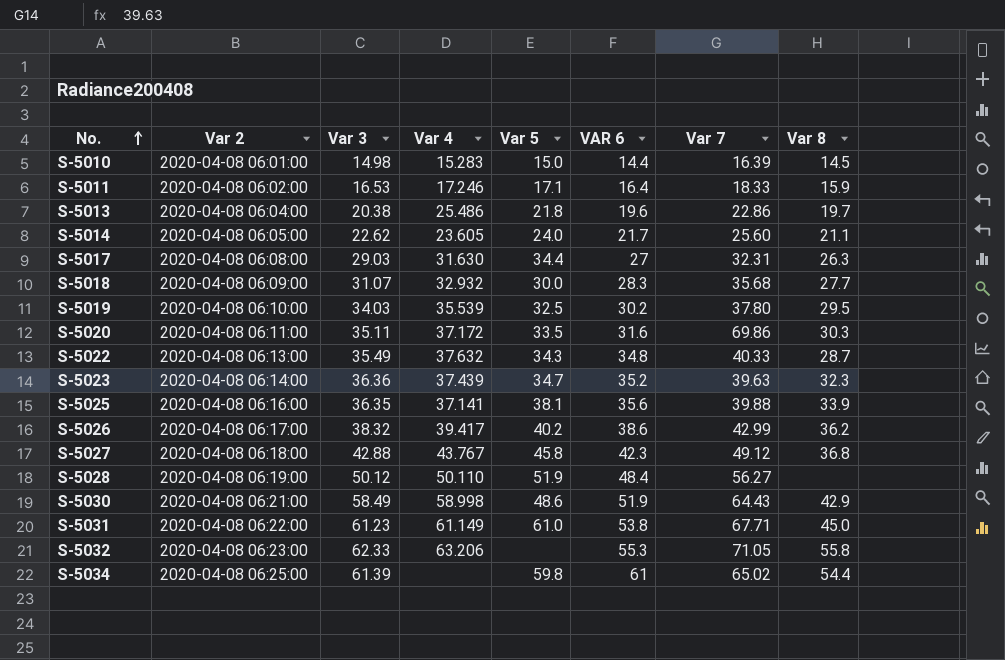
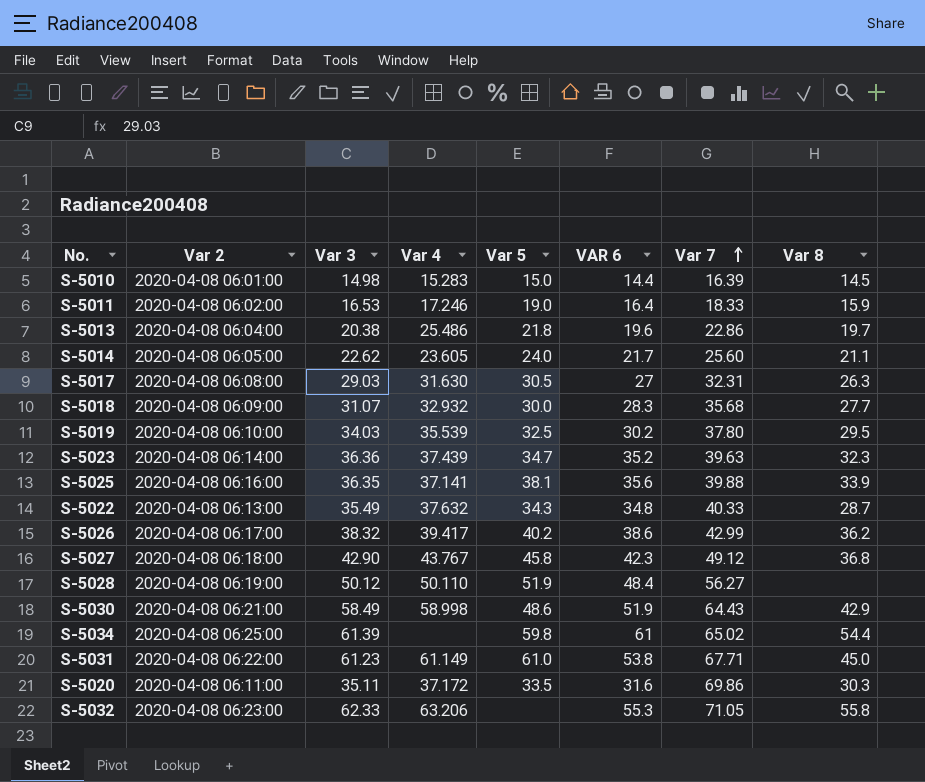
row order: No. ascending -> Var 7 ascending
S-5011 | Var 5: 17.1 -> 19.0
S-5017 | Var 5: 34.4 -> 30.5
S-5027 | Var 3: 42.88 -> 42.90

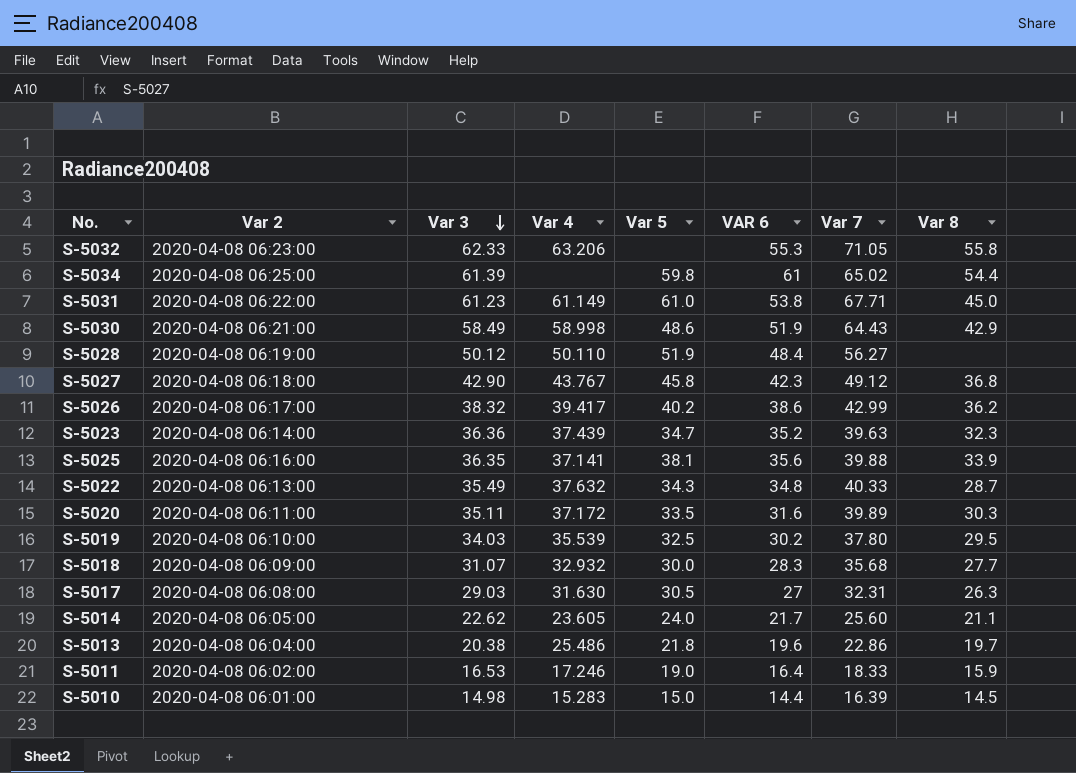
row order: Var 7 ascending -> Var 3 descending
S-5020 | Var 7: 69.86 -> 39.89

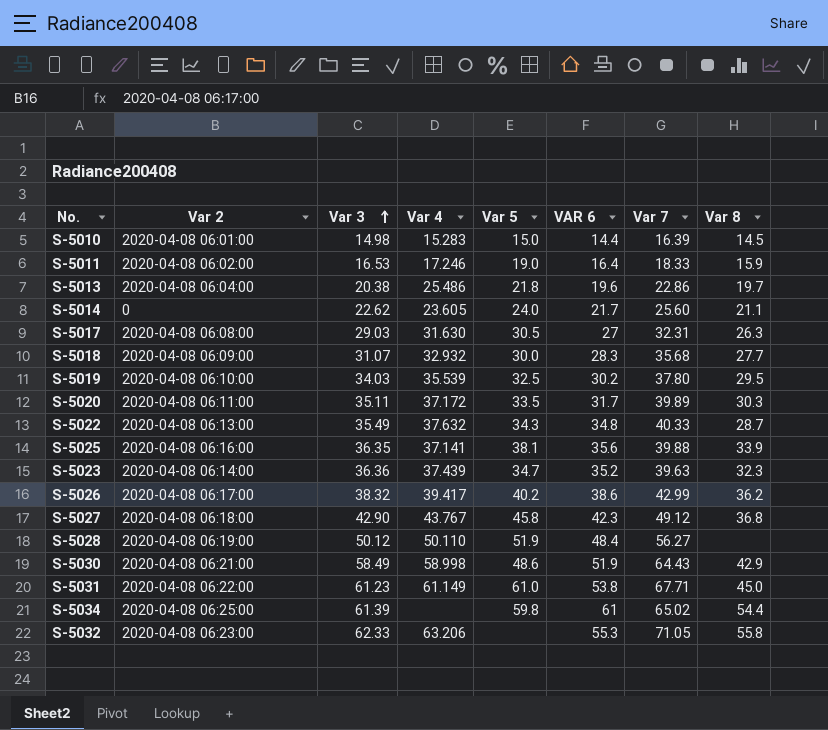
row order: Var 3 descending -> Var 3 ascending
S-5014 | Var 2: 2020-04-08 06:05:00 -> 0
S-5020 | VAR 6: 31.6 -> 31.7

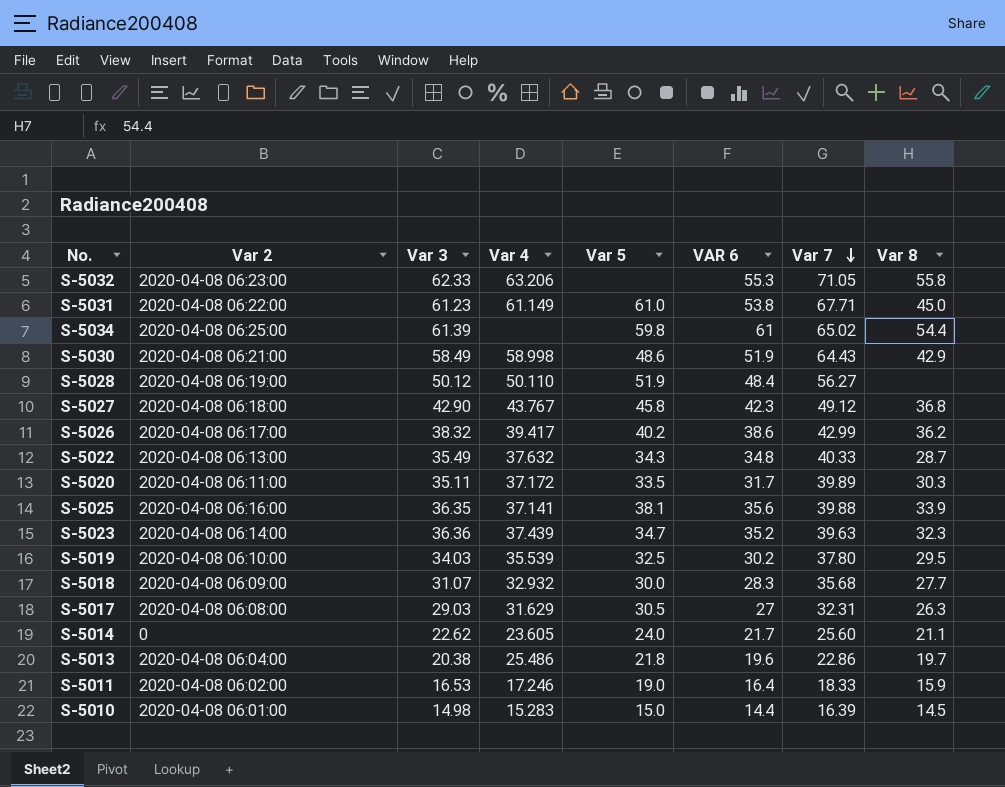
row order: Var 3 ascending -> Var 7 descending
S-5017 | Var 4: 31.630 -> 31.629

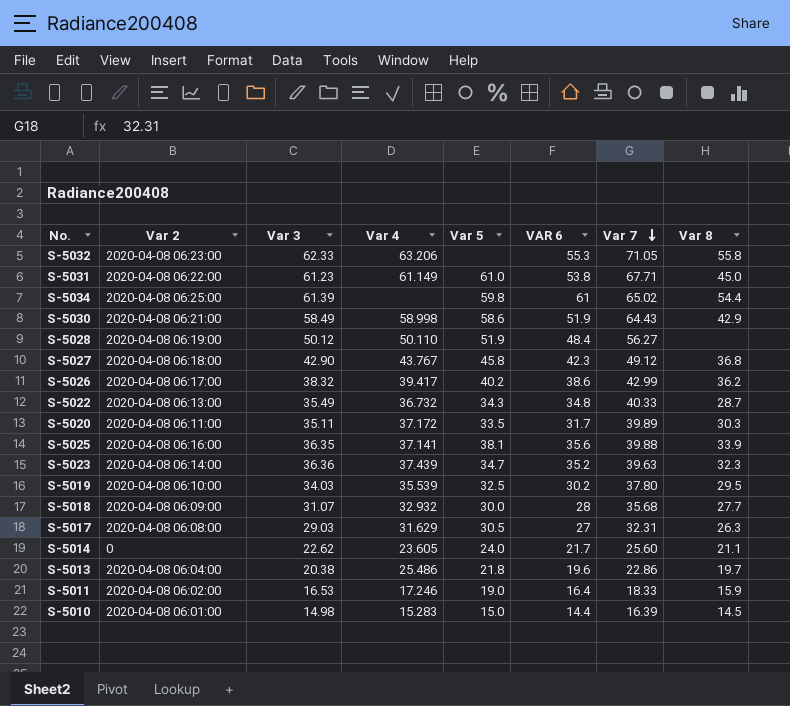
S-5030 | Var 5: 48.6 -> 58.6
S-5022 | Var 4: 37.632 -> 36.732
S-5018 | VAR 6: 28.3 -> 28

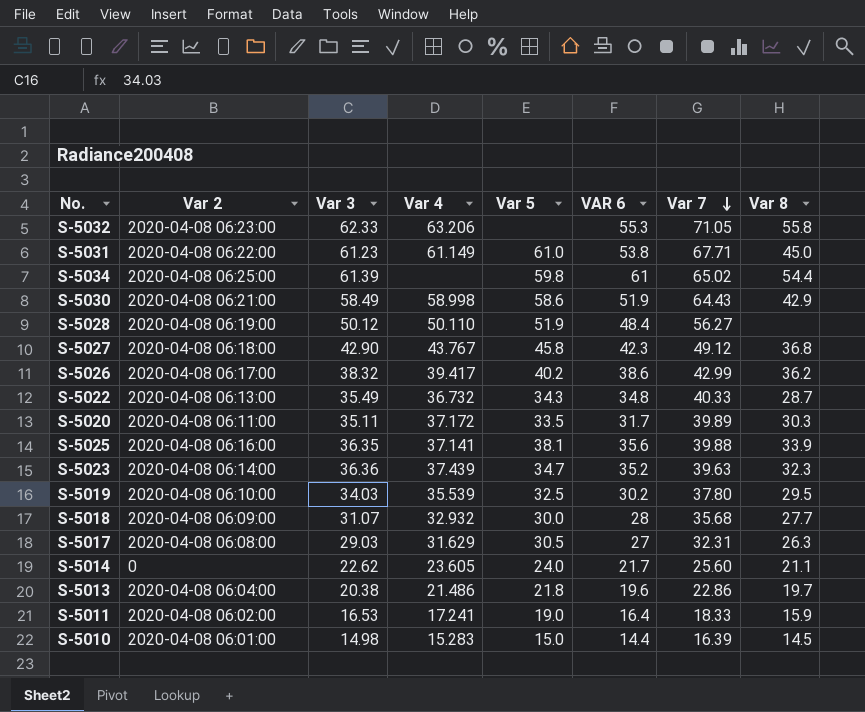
S-5013 | Var 4: 25.486 -> 21.486
S-5011 | Var 4: 17.246 -> 17.241

